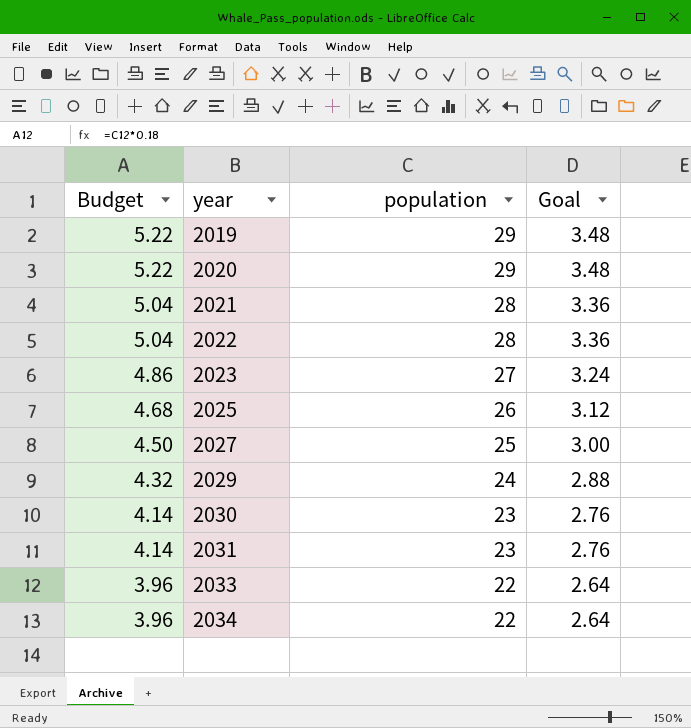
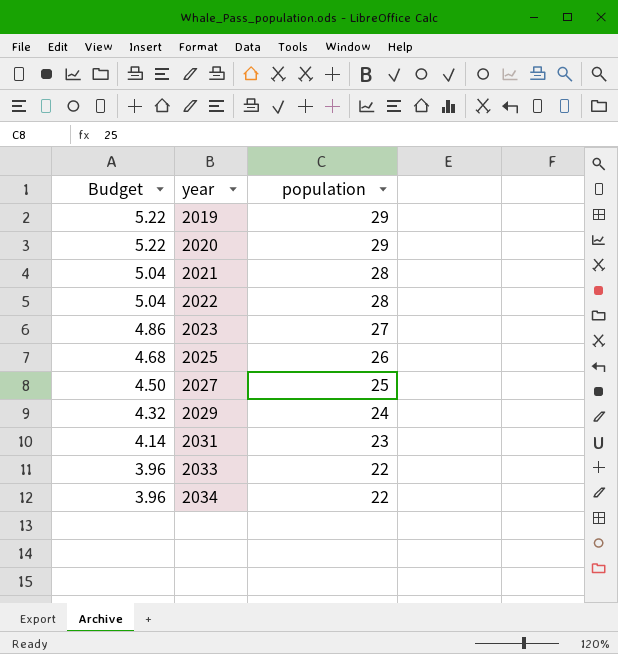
column Goal | formula: [population] * 0.12 -> none
row 2030: 4.14 | 23 | 2.76 -> none

